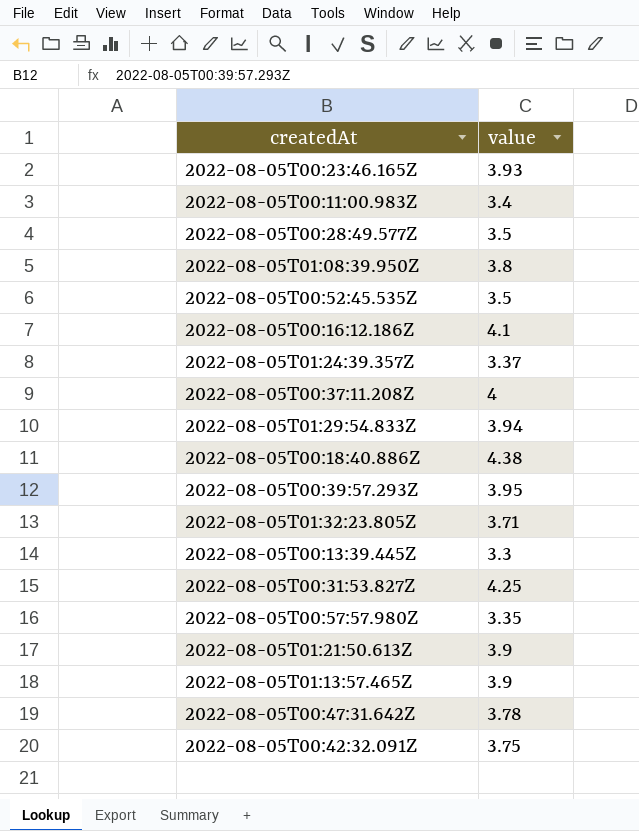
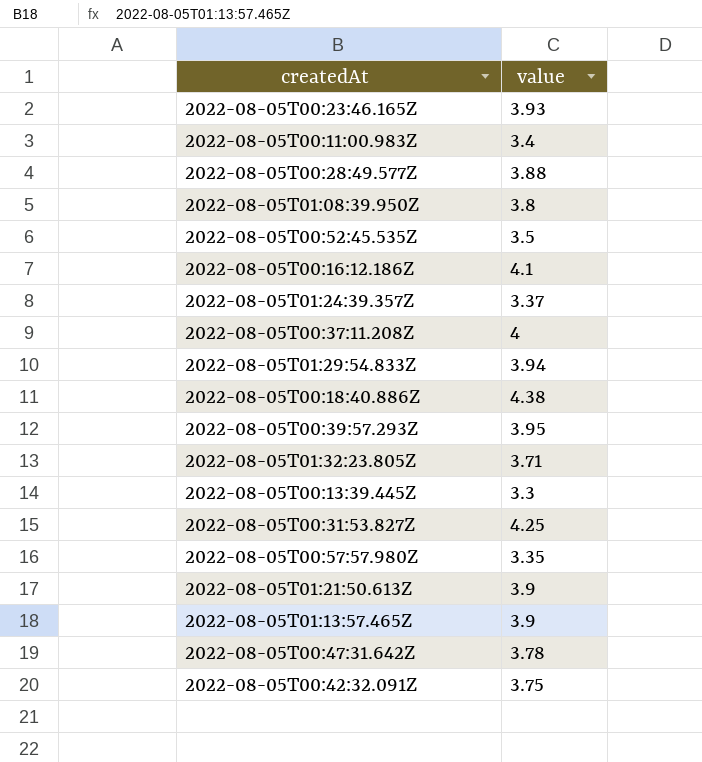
2022-08-05T00:28:49.577Z | value: 3.5 -> 3.88

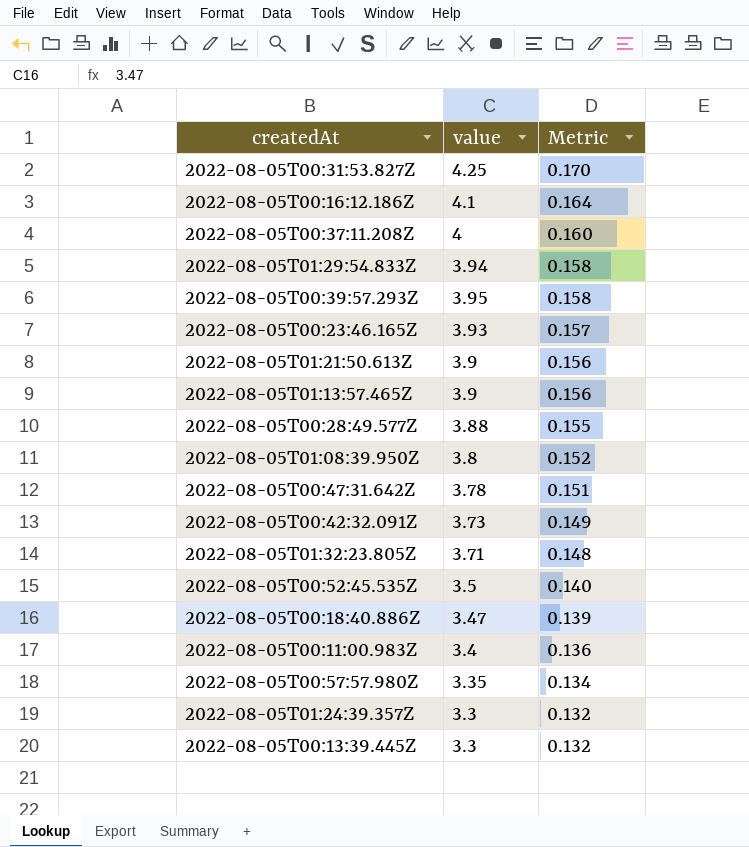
row order: none -> Metric descending
column Metric | formula: none -> [value] * 0.04
2022-08-05T00:42:32.091Z | value: 3.75 -> 3.73
2022-08-05T00:18:40.886Z | value: 4.38 -> 3.47
2022-08-05T01:24:39.357Z | value: 3.37 -> 3.3

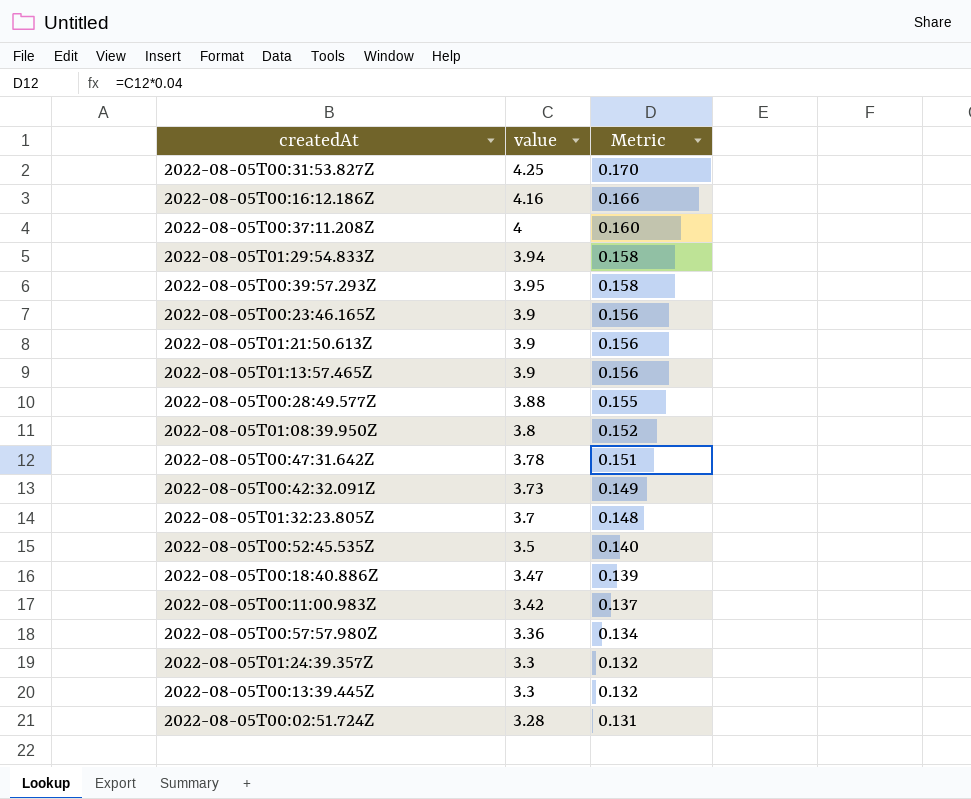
2022-08-05T00:16:12.186Z | value: 4.1 -> 4.16
2022-08-05T00:16:12.186Z | Metric: 0.164 -> 0.166
2022-08-05T00:23:46.165Z | value: 3.93 -> 3.9
2022-08-05T00:23:46.165Z | Metric: 0.157 -> 0.156
2022-08-05T01:32:23.805Z | value: 3.71 -> 3.7
2022-08-05T00:11:00.983Z | value: 3.4 -> 3.42
2022-08-05T00:11:00.983Z | Metric: 0.136 -> 0.137
2022-08-05T00:57:57.980Z | value: 3.35 -> 3.36
row 2022-08-05T00:02:51.724Z: none -> 3.28 | 0.131

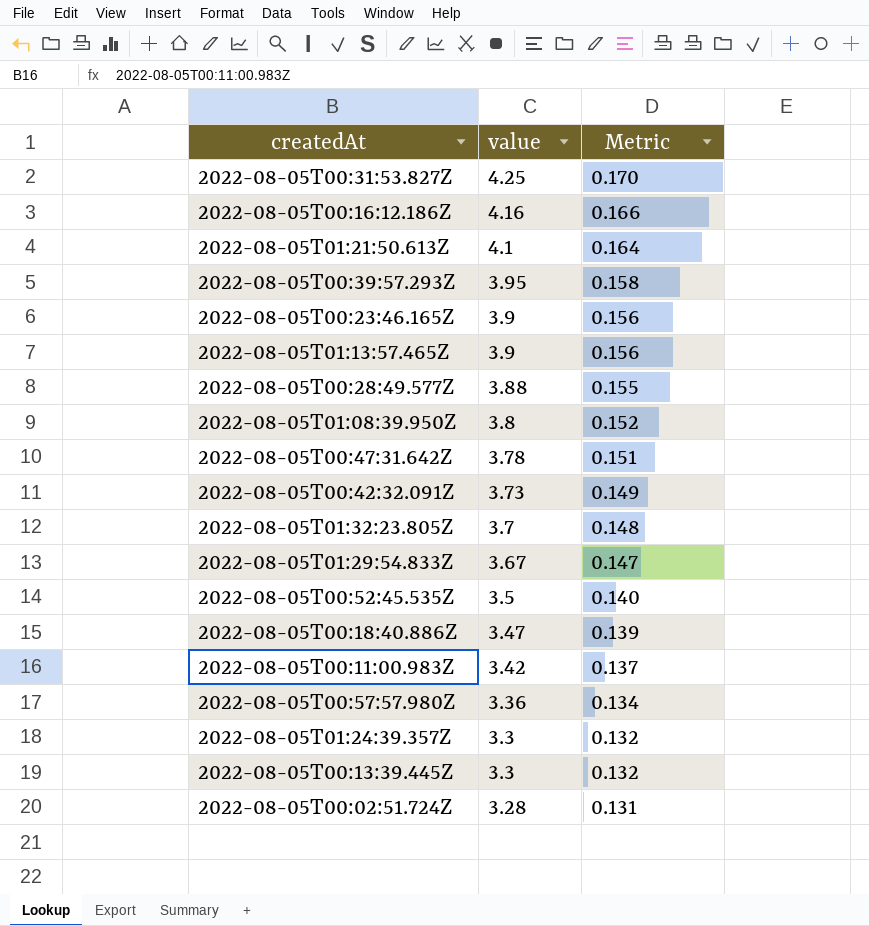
row order: Metric descending -> value descending
row 2022-08-05T00:37:11.208Z: 4 | 0.160 -> none
2022-08-05T01:21:50.613Z | value: 3.9 -> 4.1
2022-08-05T01:21:50.613Z | Metric: 0.156 -> 0.164
2022-08-05T01:29:54.833Z | value: 3.94 -> 3.67
2022-08-05T01:29:54.833Z | Metric: 0.158 -> 0.147

